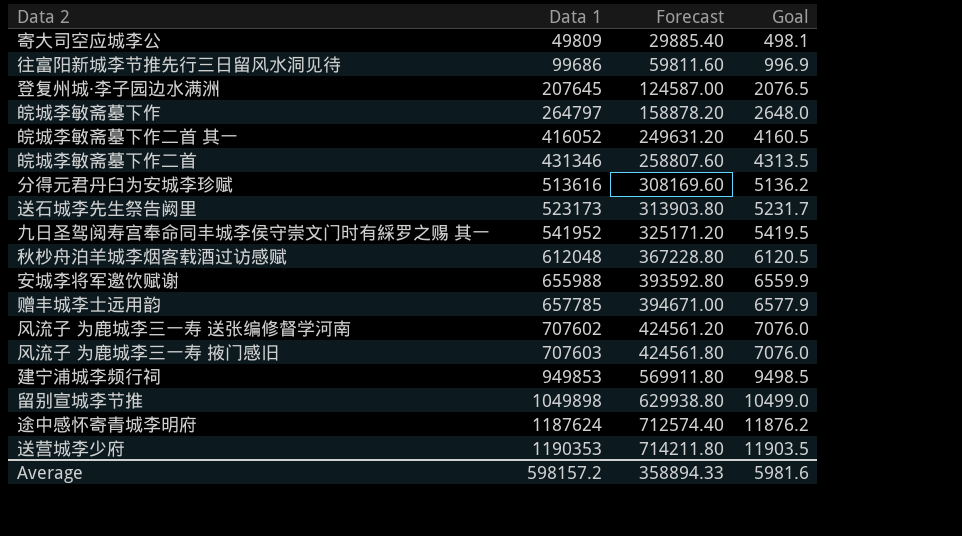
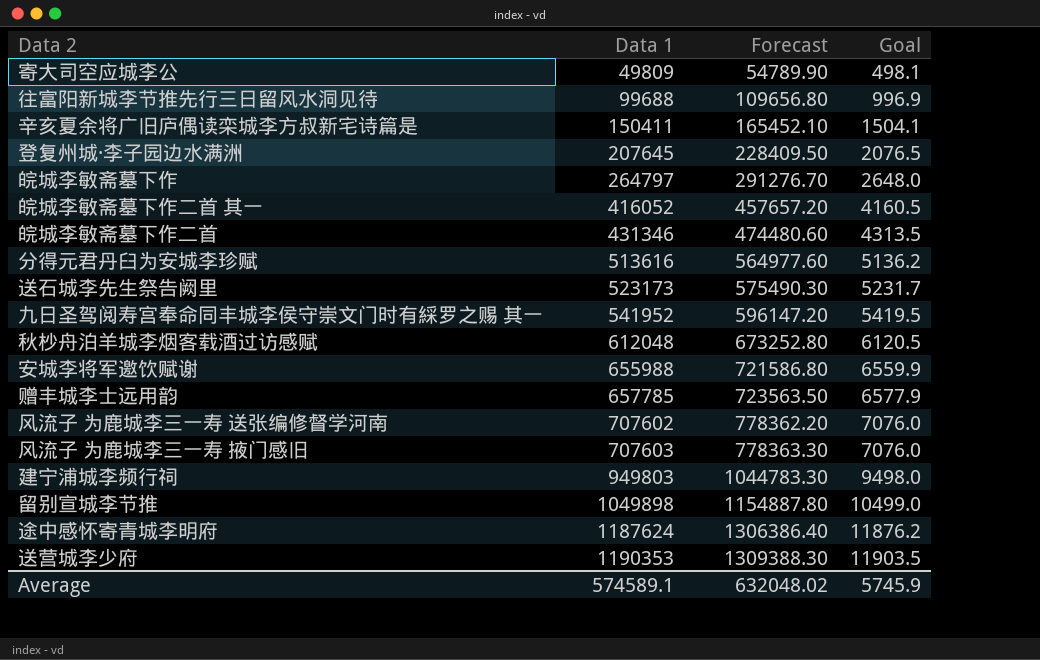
column Forecast | formula: [Data 1] * 0.6 -> [Data 1] * 1.1
往富阳新城李节推先行三日留风水洞见待 | Data 1: 99686 -> 99688
row 辛亥夏余将广旧庐偶读栾城李方叔新宅诗篇是: none -> 150411 | 165452.10 | 1504.1
建宁浦城李频行祠 | Data 1: 949853 -> 949803
建宁浦城李频行祠 | Goal: 9498.5 -> 9498.0
Average | Data 1: 598157.2 -> 574589.1
Average | Forecast: 358894.33 -> 632048.02
Average | Goal: 5981.6 -> 5745.9

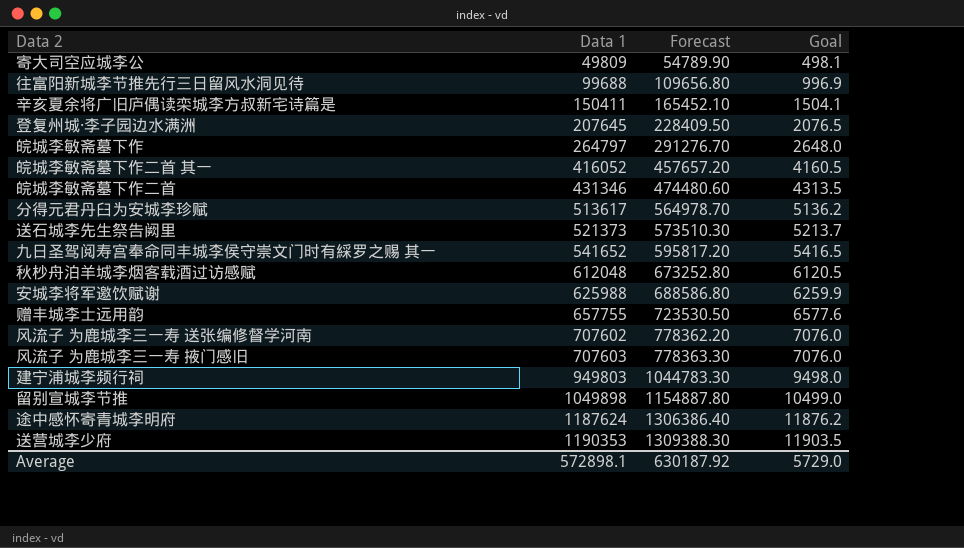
分得元君丹臼为安城李珍赋 | Data 1: 513616 -> 513617
分得元君丹臼为安城李珍赋 | Forecast: 564977.60 -> 564978.70
送石城李先生祭告阙里 | Data 1: 523173 -> 521373
送石城李先生祭告阙里 | Forecast: 575490.30 -> 573510.30
送石城李先生祭告阙里 | Goal: 5231.7 -> 5213.7
九日圣驾阅寿宫奉命同丰城李侯守崇文门时有綵罗之赐 其一 | Data 1: 541952 -> 541652
九日圣驾阅寿宫奉命同丰城李侯守崇文门时有綵罗之赐 其一 | Forecast: 596147.20 -> 595817.20
九日圣驾阅寿宫奉命同丰城李侯守崇文门时有綵罗之赐 其一 | Goal: 5419.5 -> 5416.5
安城李将军邀饮赋谢 | Data 1: 655988 -> 625988
安城李将军邀饮赋谢 | Forecast: 721586.80 -> 688586.80
安城李将军邀饮赋谢 | Goal: 6559.9 -> 6259.9
赠丰城李士远用韵 | Data 1: 657785 -> 657755
赠丰城李士远用韵 | Forecast: 723563.50 -> 723530.50
赠丰城李士远用韵 | Goal: 6577.9 -> 6577.6
Average | Data 1: 574589.1 -> 572898.1
Average | Forecast: 632048.02 -> 630187.92
Average | Goal: 5745.9 -> 5729.0

